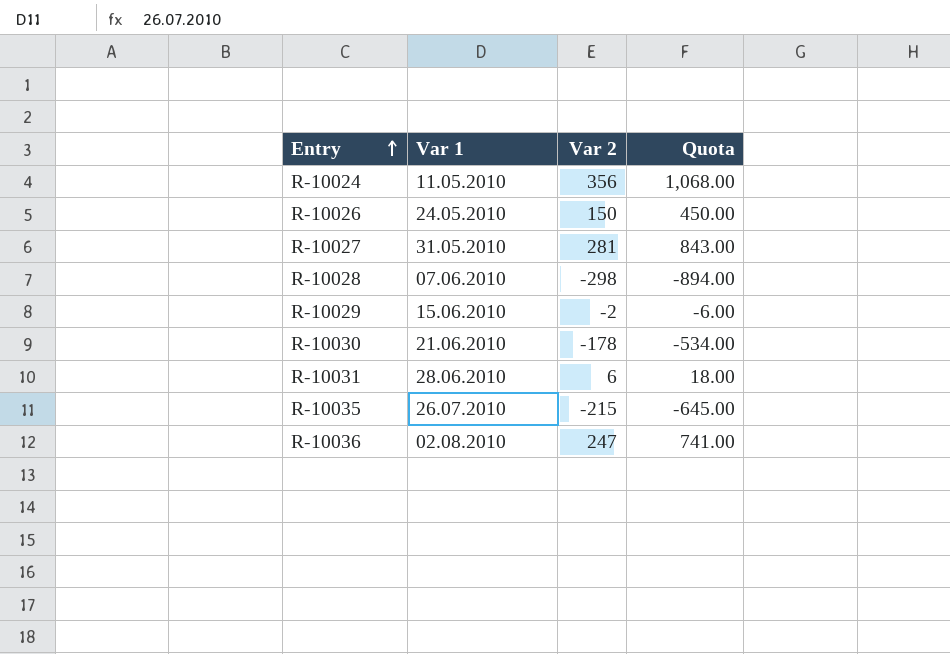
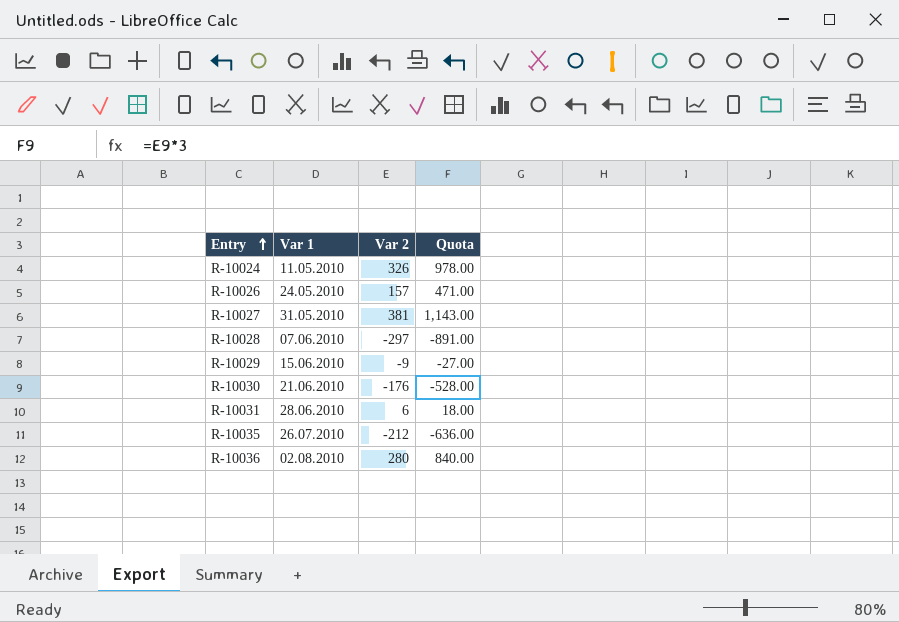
R-10024 | Var 2: 356 -> 326
R-10024 | Quota: 1,068.00 -> 978.00
R-10026 | Var 2: 150 -> 157
R-10026 | Quota: 450.00 -> 471.00
R-10027 | Var 2: 281 -> 381
R-10027 | Quota: 843.00 -> 1,143.00
R-10028 | Var 2: -298 -> -297
R-10028 | Quota: -894.00 -> -891.00
R-10029 | Var 2: -2 -> -9
R-10029 | Quota: -6.00 -> -27.00
R-10030 | Var 2: -178 -> -176
R-10030 | Quota: -534.00 -> -528.00
R-10035 | Var 2: -215 -> -212
R-10035 | Quota: -645.00 -> -636.00
R-10036 | Var 2: 247 -> 280
R-10036 | Quota: 741.00 -> 840.00

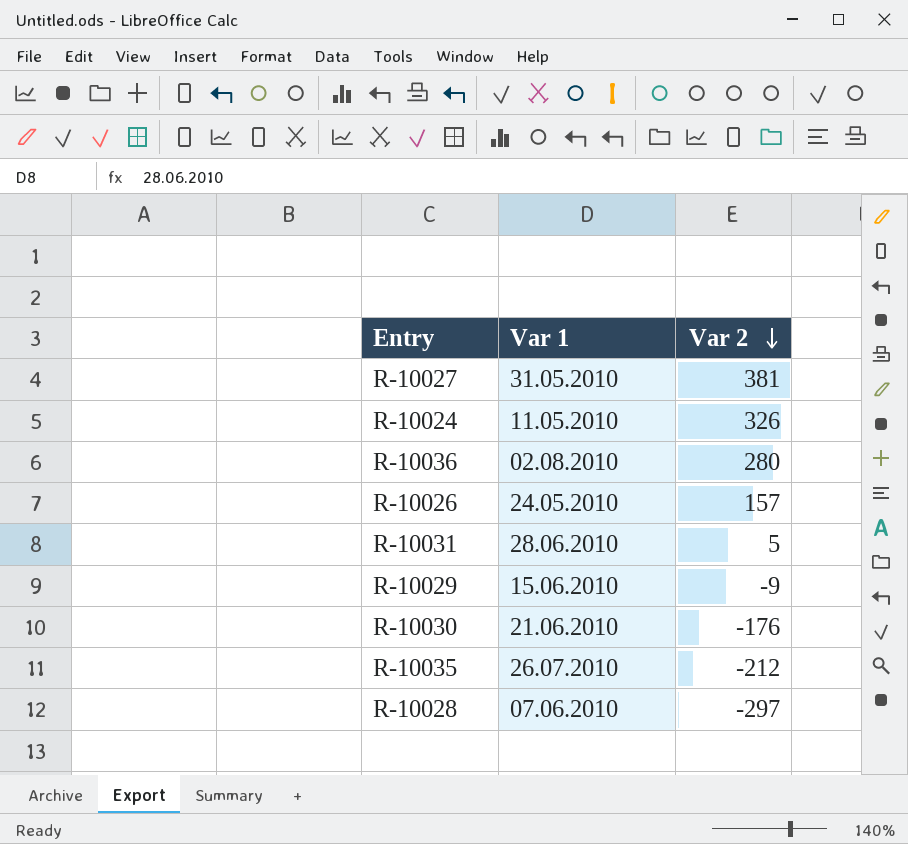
row order: Entry ascending -> Var 2 descending
column Quota | formula: [Var 2] * 3 -> none
R-10031 | Var 2: 6 -> 5

